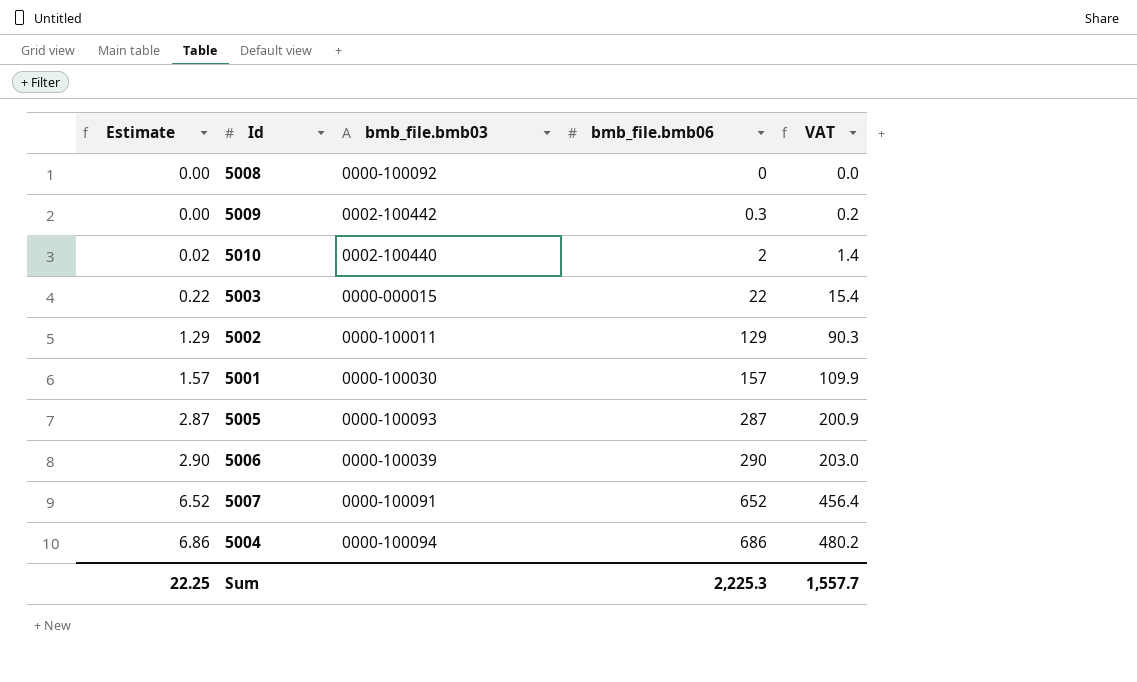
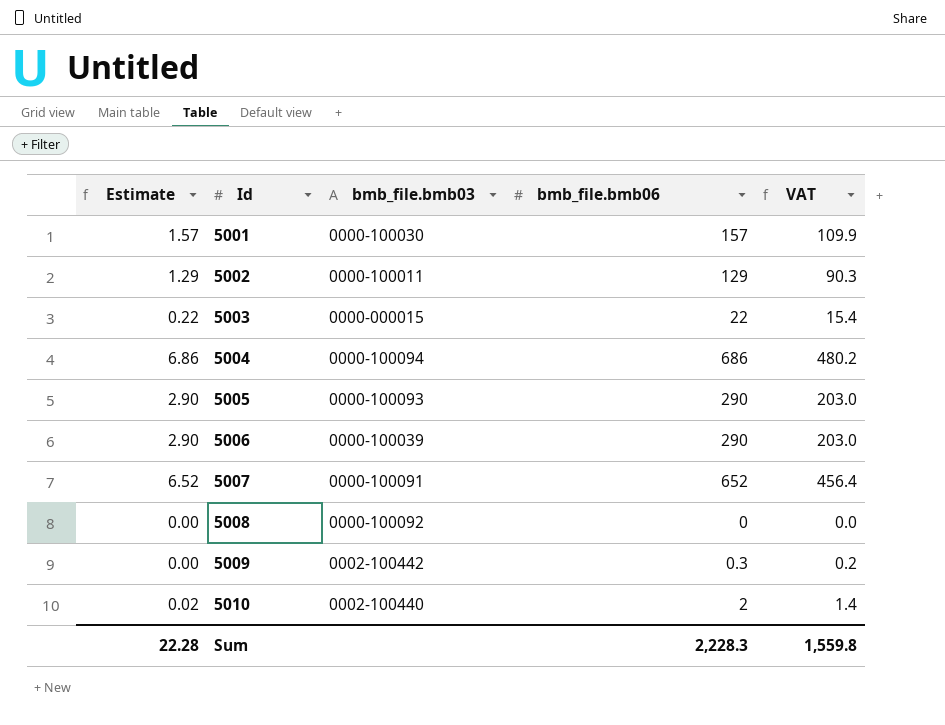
row order: Estimate ascending -> Id ascending
5005 | Estimate: 2.87 -> 2.90
5005 | bmb_file.bmb06: 287 -> 290
5005 | VAT: 200.9 -> 203.0
Sum | Estimate: 22.25 -> 22.28
Sum | bmb_file.bmb06: 2,225.3 -> 2,228.3
Sum | VAT: 1,557.7 -> 1,559.8

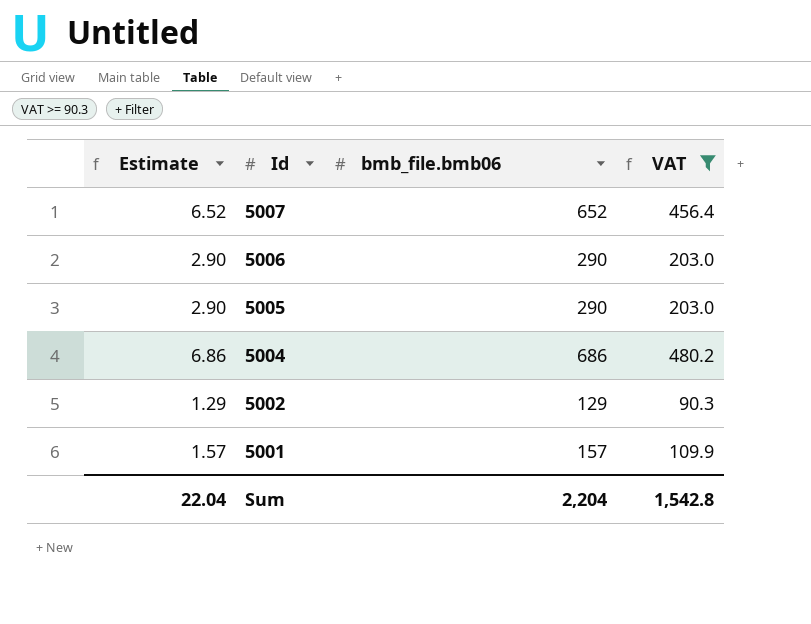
filter: none -> VAT >= 90.3
row order: Id ascending -> Id descending
column bmb_file.bmb03 | position: 3 -> none
Sum | Estimate: 22.28 -> 22.04
Sum | bmb_file.bmb06: 2,228.3 -> 2,204
Sum | VAT: 1,559.8 -> 1,542.8

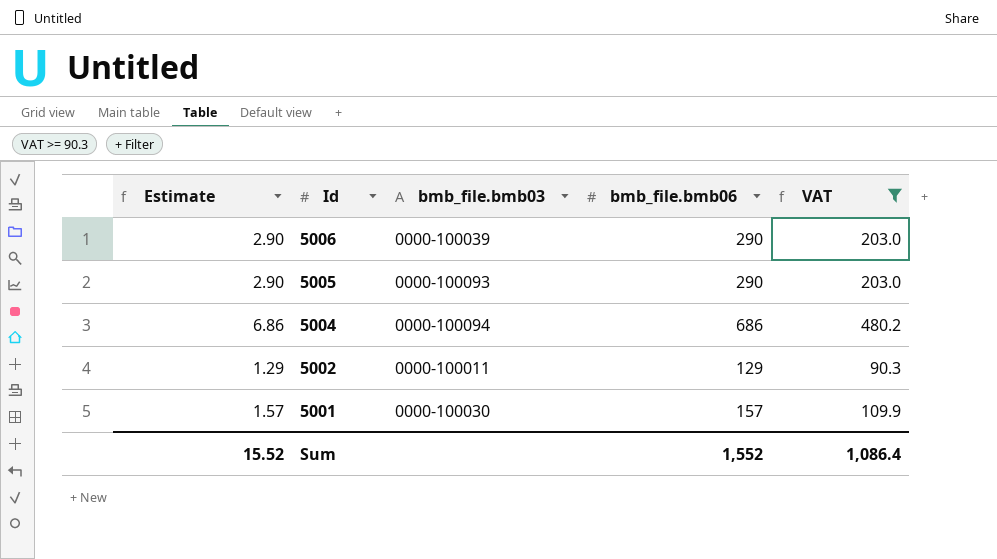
column bmb_file.bmb03 | position: none -> 3
row 5007: 6.52 | 652 | 456.4 -> none
Sum | Estimate: 22.04 -> 15.52
Sum | bmb_file.bmb06: 2,204 -> 1,552
Sum | VAT: 1,542.8 -> 1,086.4

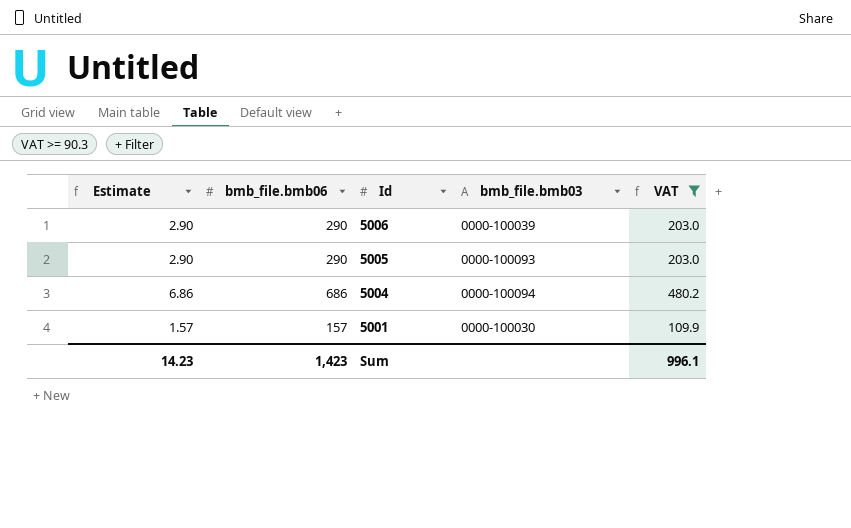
column bmb_file.bmb06 | position: 4 -> 2
row 5002: 1.29 | 0000-100011 | 129 | 90.3 -> none
Sum | Estimate: 15.52 -> 14.23
Sum | bmb_file.bmb06: 1,552 -> 1,423
Sum | VAT: 1,086.4 -> 996.1

